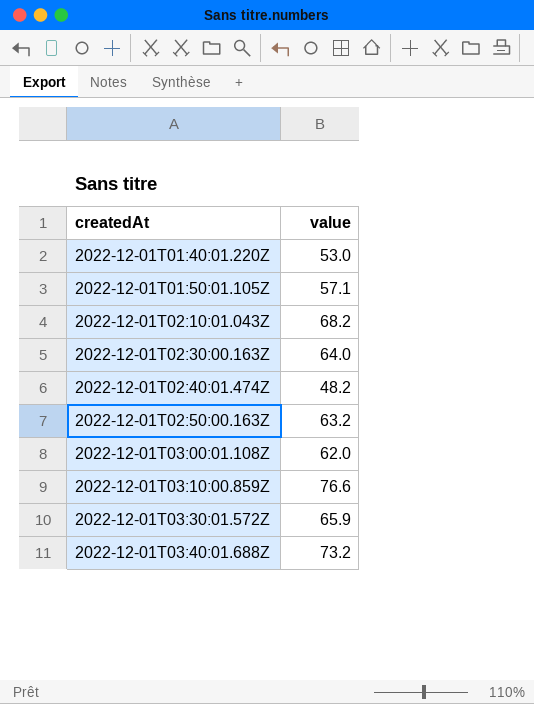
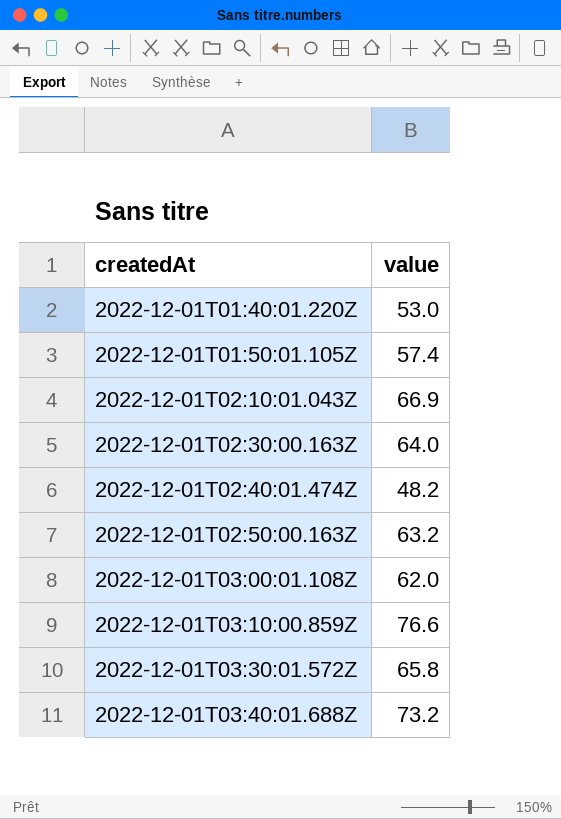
2022-12-01T01:50:01.105Z | value: 57.1 -> 57.4
2022-12-01T02:10:01.043Z | value: 68.2 -> 66.9
2022-12-01T03:30:01.572Z | value: 65.9 -> 65.8

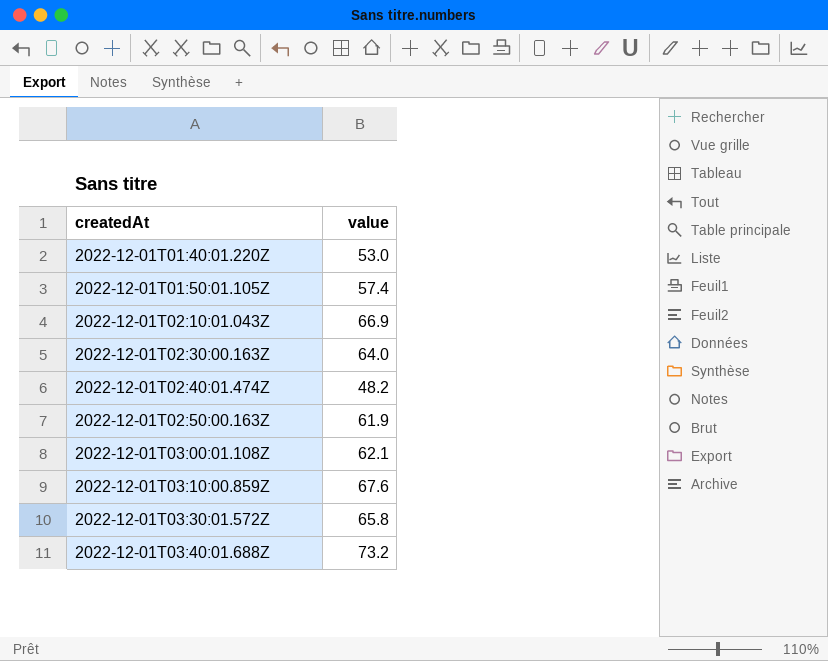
2022-12-01T02:50:00.163Z | value: 63.2 -> 61.9
2022-12-01T03:00:01.108Z | value: 62.0 -> 62.1
2022-12-01T03:10:00.859Z | value: 76.6 -> 67.6

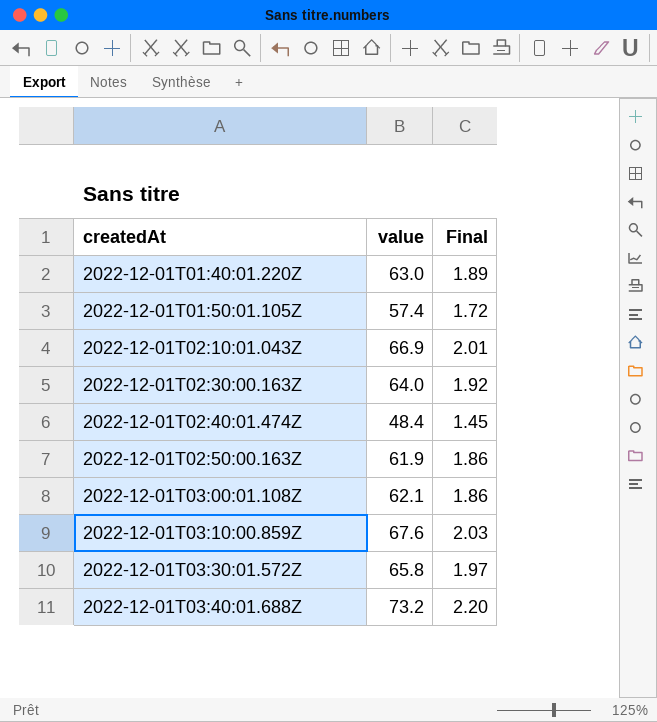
column Final | formula: none -> [value] * 0.03
2022-12-01T01:40:01.220Z | value: 53.0 -> 63.0
2022-12-01T02:40:01.474Z | value: 48.2 -> 48.4

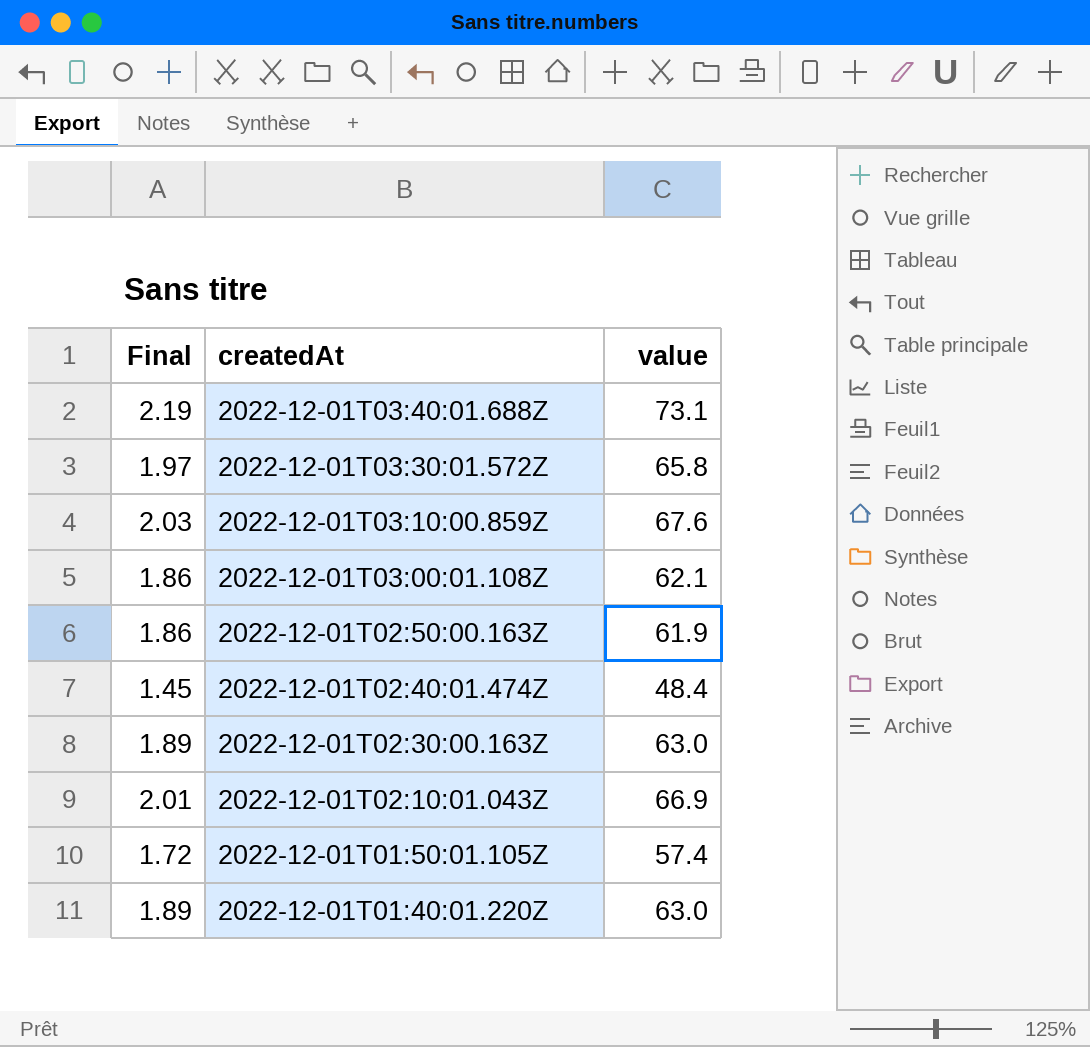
row order: createdAt ascending -> createdAt descending
column Final | position: 3 -> 1
2022-12-01T03:40:01.688Z | Final: 2.20 -> 2.19
2022-12-01T03:40:01.688Z | value: 73.2 -> 73.1
2022-12-01T02:30:00.163Z | Final: 1.92 -> 1.89
2022-12-01T02:30:00.163Z | value: 64.0 -> 63.0

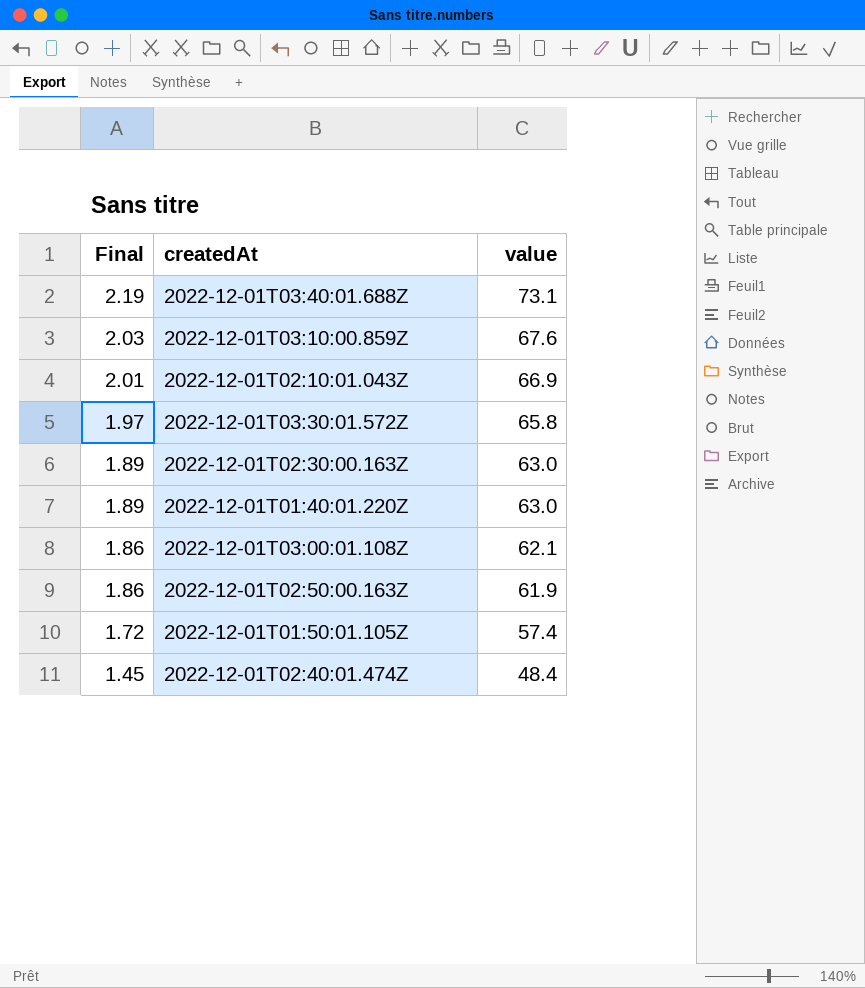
row order: createdAt descending -> Final descending

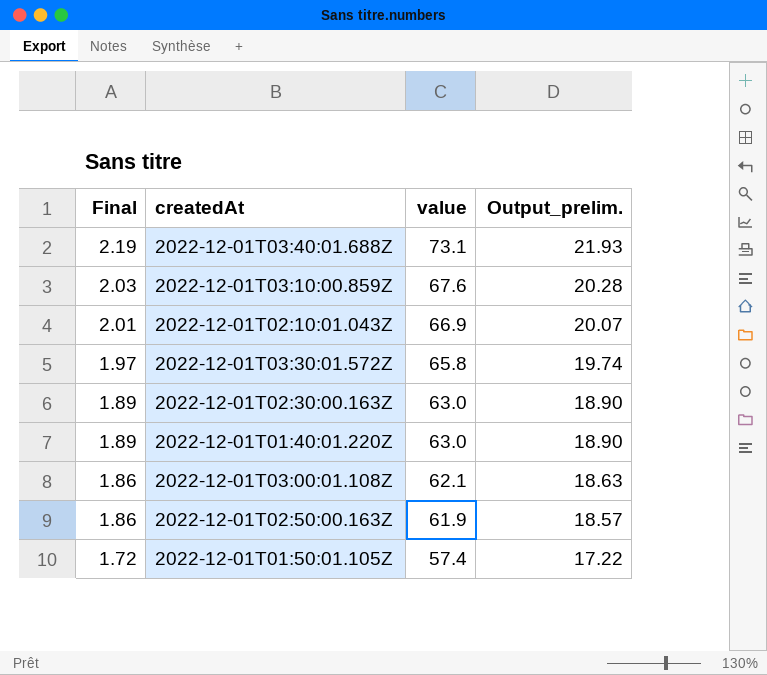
column Output_prelim. | formula: none -> [value] * 0.3
row 2022-12-01T02:40:01.474Z: 1.45 | 48.4 -> none

